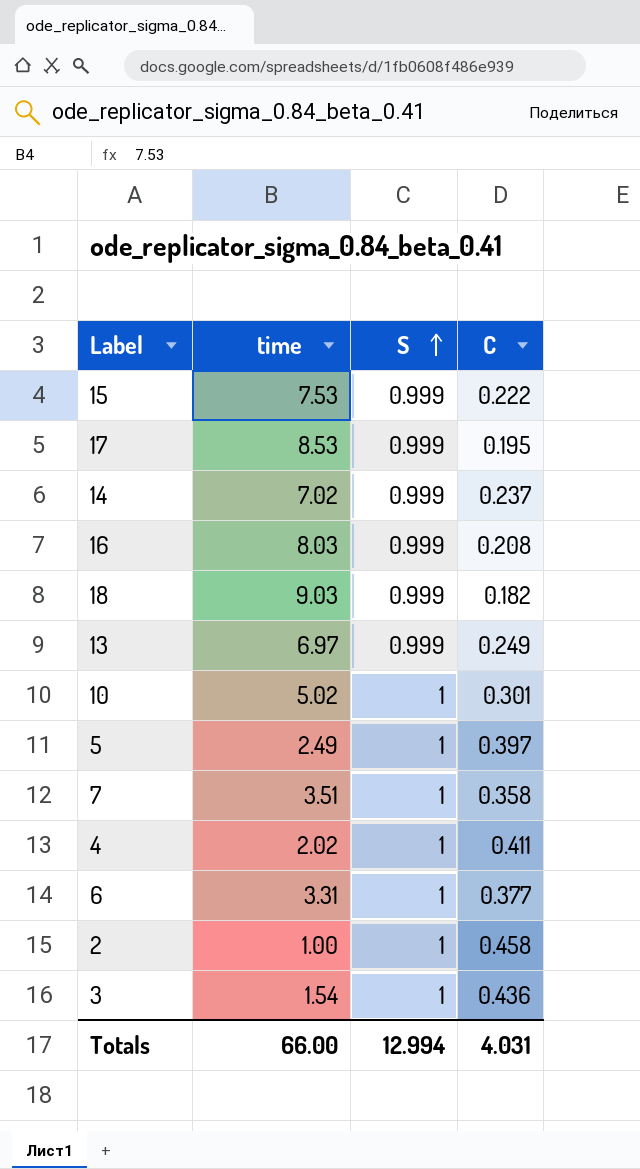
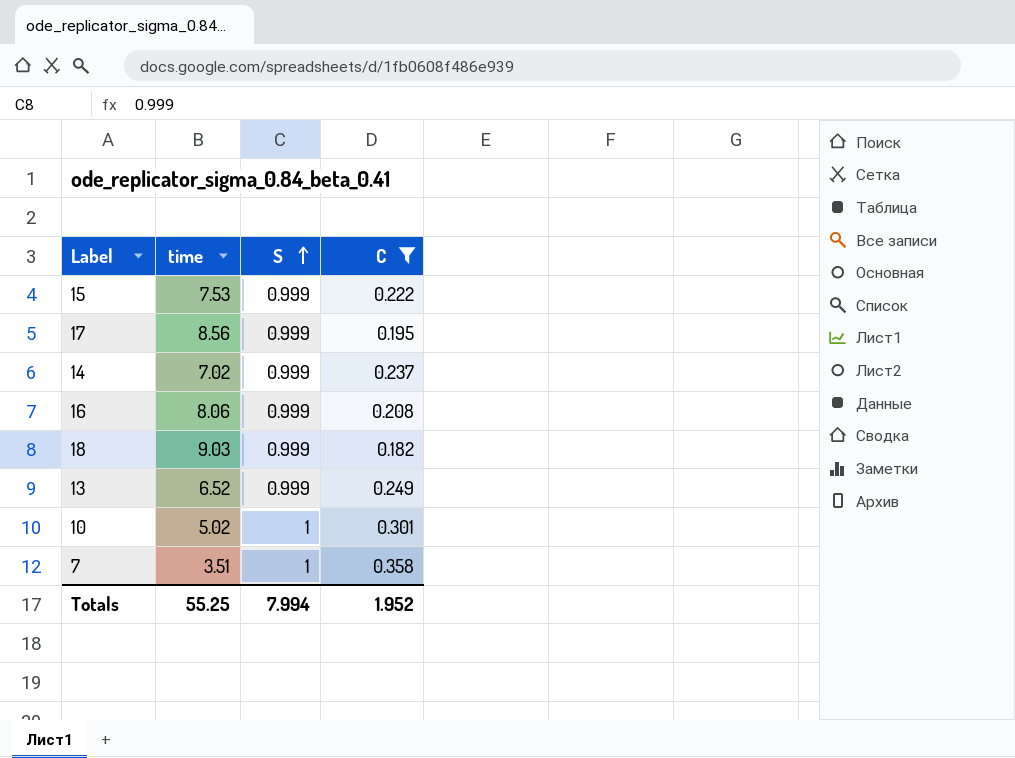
filter: none -> C <= 0.358
17 | time: 8.53 -> 8.56
16 | time: 8.03 -> 8.06
13 | time: 6.97 -> 6.52
Totals | time: 66.00 -> 55.25
Totals | S: 12.994 -> 7.994
Totals | C: 4.031 -> 1.952

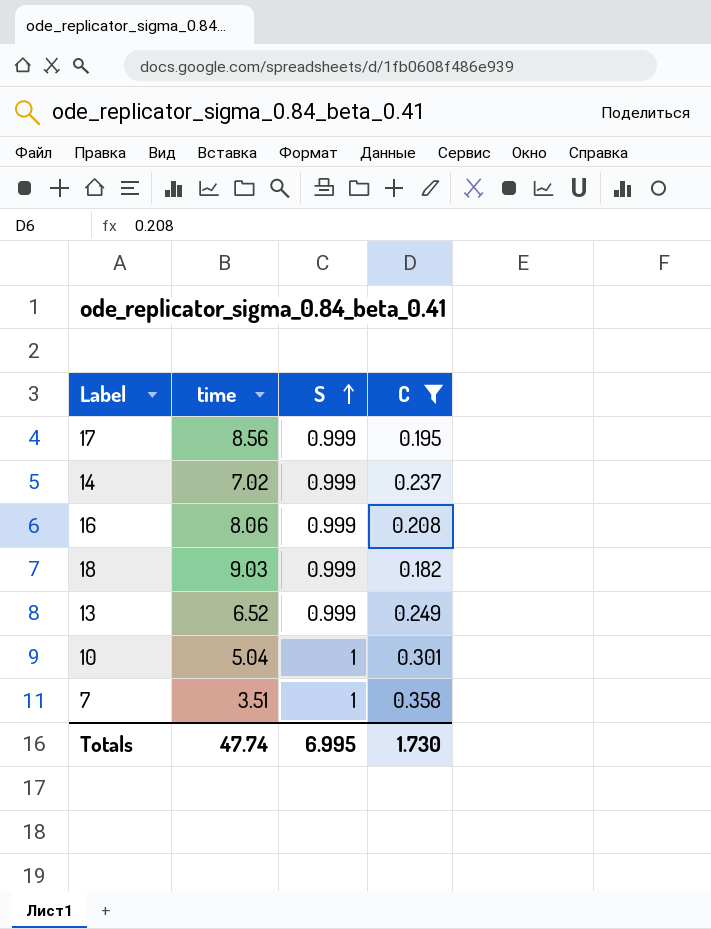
row 15: 7.53 | 0.999 | 0.222 -> none
10 | time: 5.02 -> 5.04
Totals | time: 55.25 -> 47.74
Totals | S: 7.994 -> 6.995
Totals | C: 1.952 -> 1.730

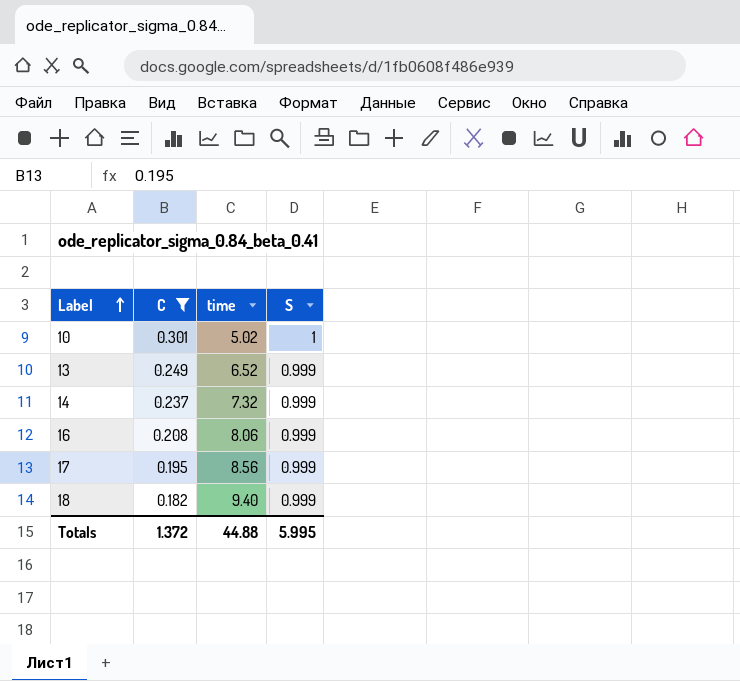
row order: S ascending -> Label ascending
column C | position: 4 -> 2
row 7: 3.51 | 1 | 0.358 -> none
10 | time: 5.04 -> 5.02
14 | time: 7.02 -> 7.32
18 | time: 9.03 -> 9.40
Totals | C: 1.730 -> 1.372
Totals | time: 47.74 -> 44.88
Totals | S: 6.995 -> 5.995

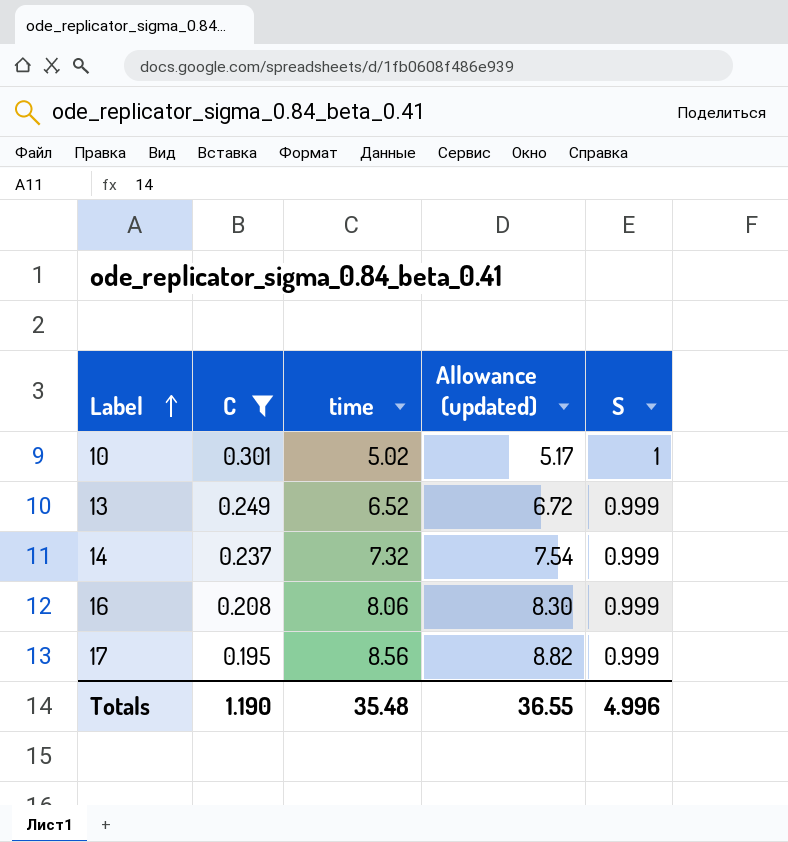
column Allowance (updated) | formula: none -> [time] * 1.03
row 18: 0.182 | 9.40 | 0.999 -> none
Totals | C: 1.372 -> 1.190
Totals | time: 44.88 -> 35.48
Totals | S: 5.995 -> 4.996

